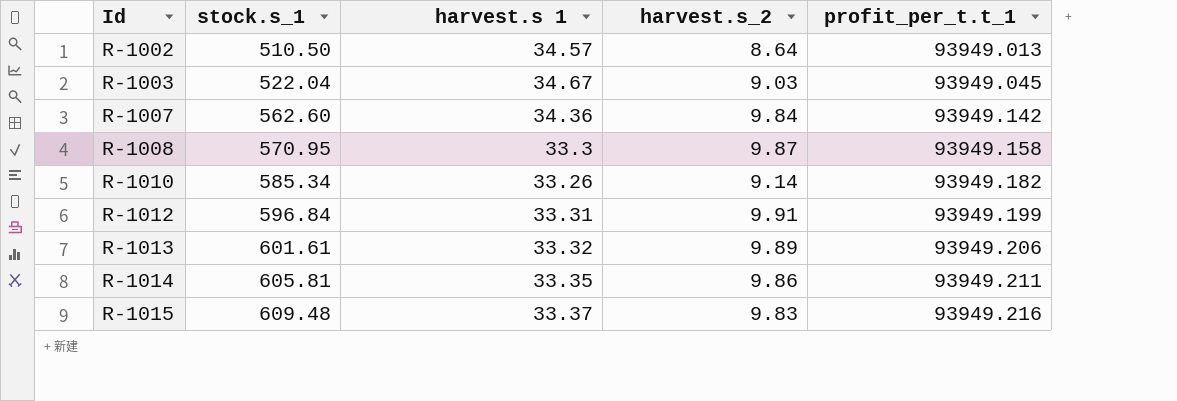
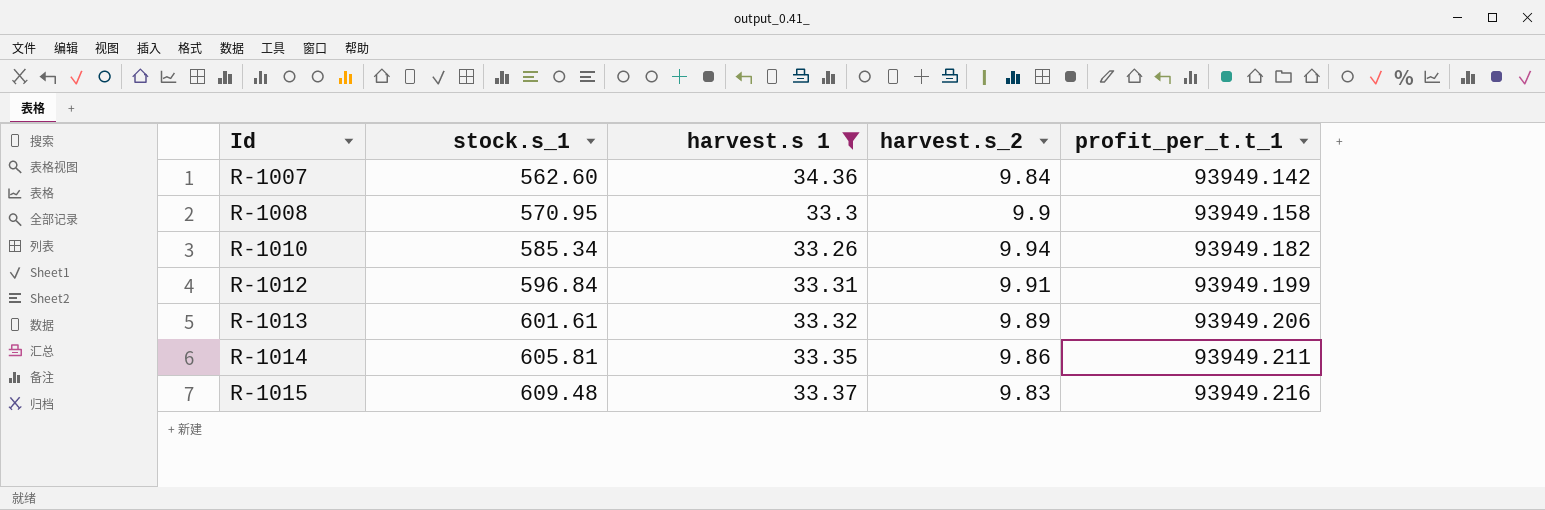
filter: none -> harvest.s 1 <= 34.36
R-1008 | harvest.s_2: 9.87 -> 9.9
R-1010 | harvest.s_2: 9.14 -> 9.94

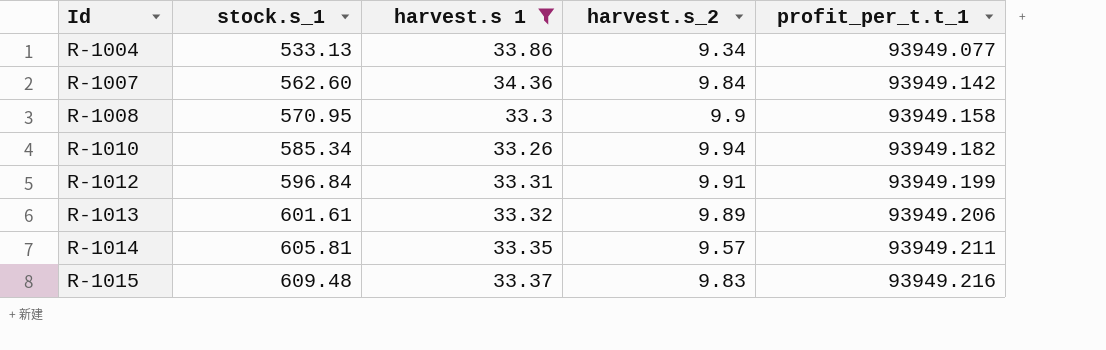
row R-1004: none -> 533.13 | 33.86 | 9.34 | 93949.077
R-1014 | harvest.s_2: 9.86 -> 9.57

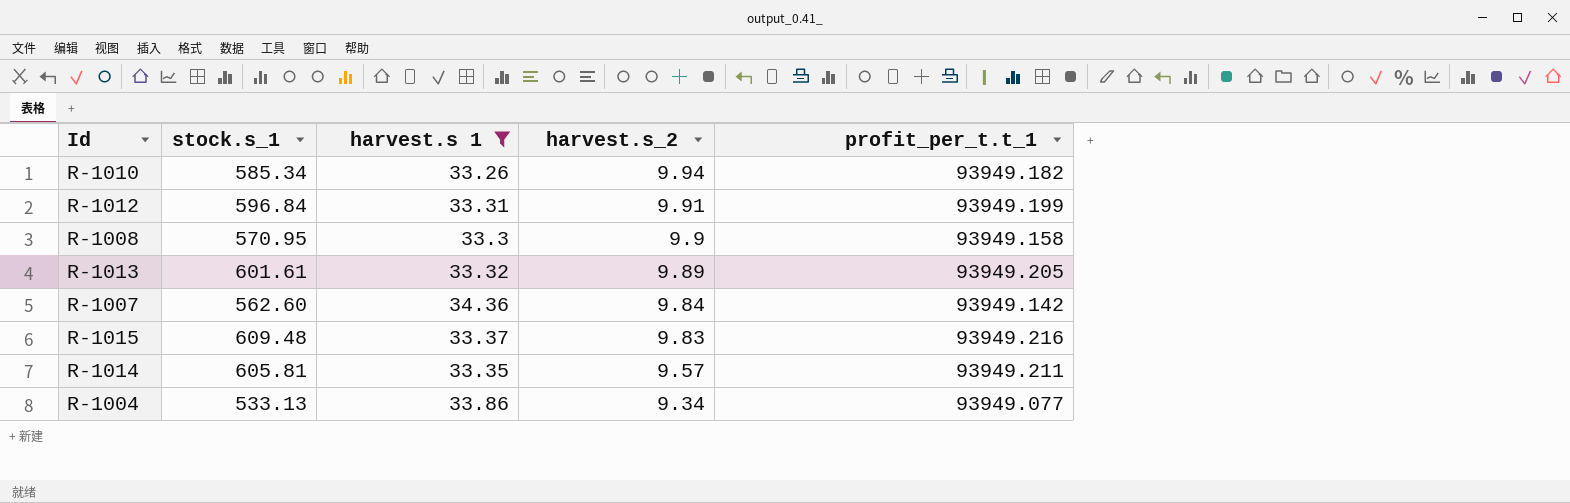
row order: Id ascending -> harvest.s_2 descending
R-1013 | profit_per_t.t_1: 93949.206 -> 93949.205

